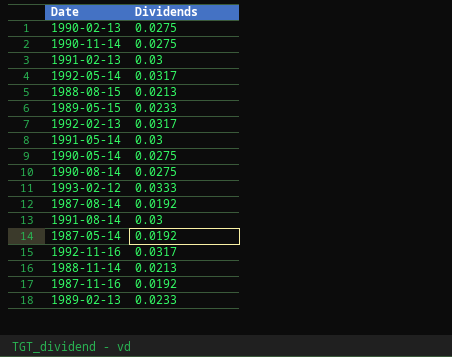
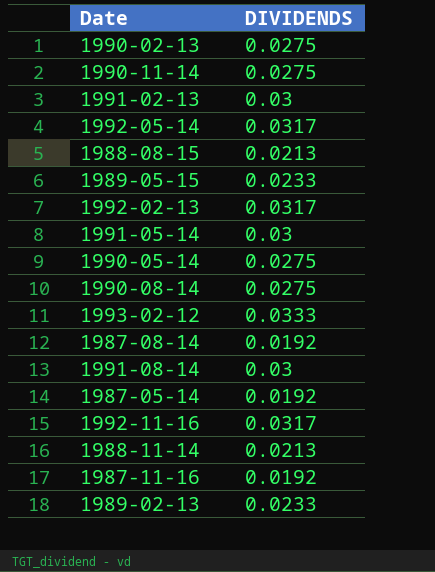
column name: Dividends -> DIVIDENDS

